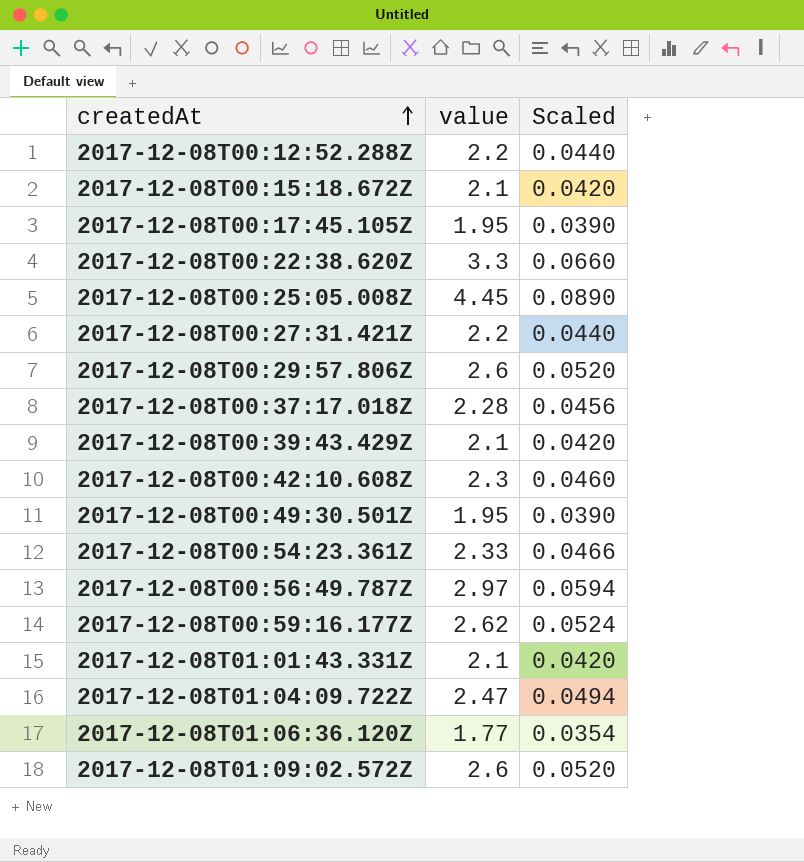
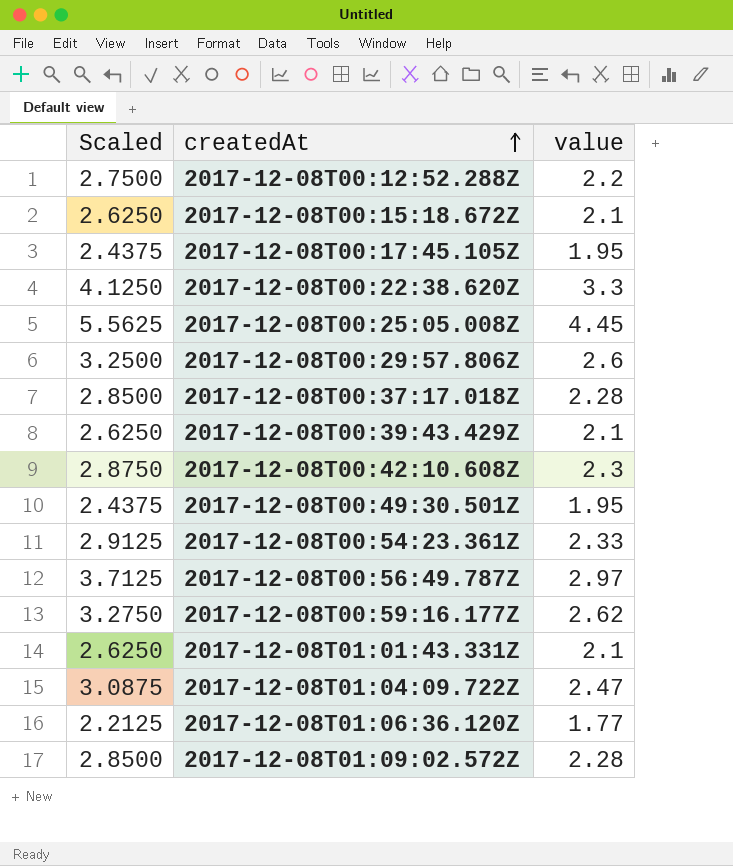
column Scaled | formula: [value] * 0.02 -> [value] * 1.25
column Scaled | position: 3 -> 1
row 2017-12-08T00:27:31.421Z: 2.2 | 0.0440 -> none
2017-12-08T01:09:02.572Z | value: 2.6 -> 2.28

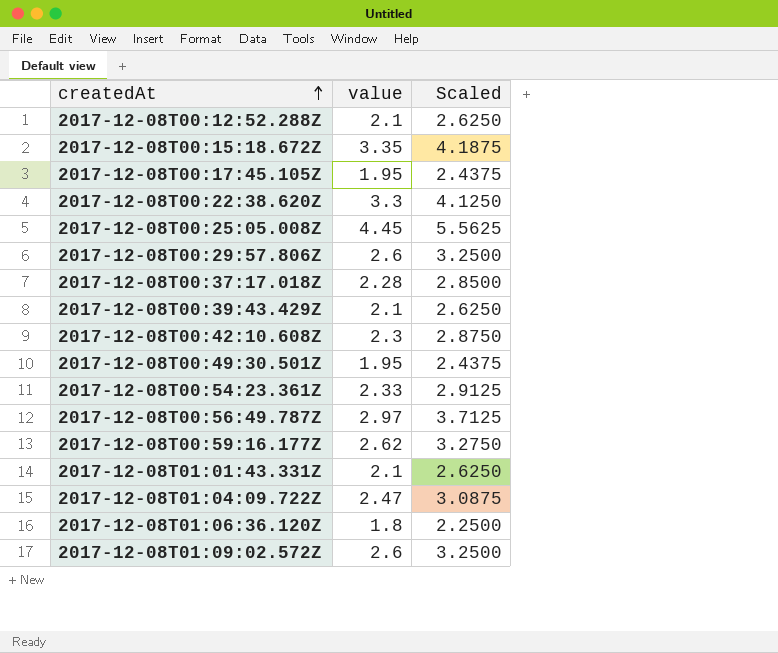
column Scaled | position: 1 -> 3
2017-12-08T00:12:52.288Z | value: 2.2 -> 2.1
2017-12-08T00:12:52.288Z | Scaled: 2.7500 -> 2.6250
2017-12-08T00:15:18.672Z | value: 2.1 -> 3.35
2017-12-08T00:15:18.672Z | Scaled: 2.6250 -> 4.1875
2017-12-08T01:06:36.120Z | value: 1.77 -> 1.8
2017-12-08T01:06:36.120Z | Scaled: 2.2125 -> 2.2500
2017-12-08T01:09:02.572Z | value: 2.28 -> 2.6
2017-12-08T01:09:02.572Z | Scaled: 2.8500 -> 3.2500

